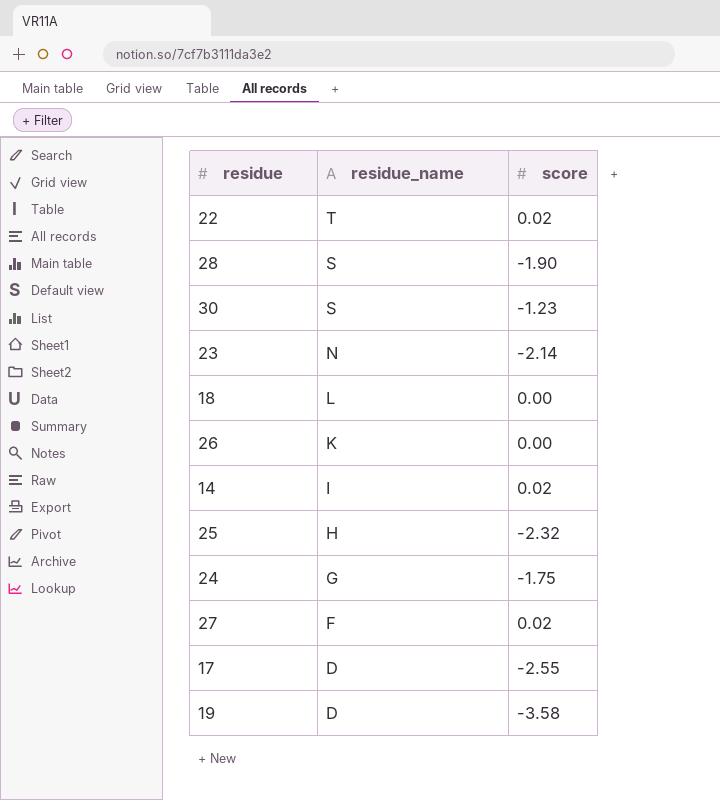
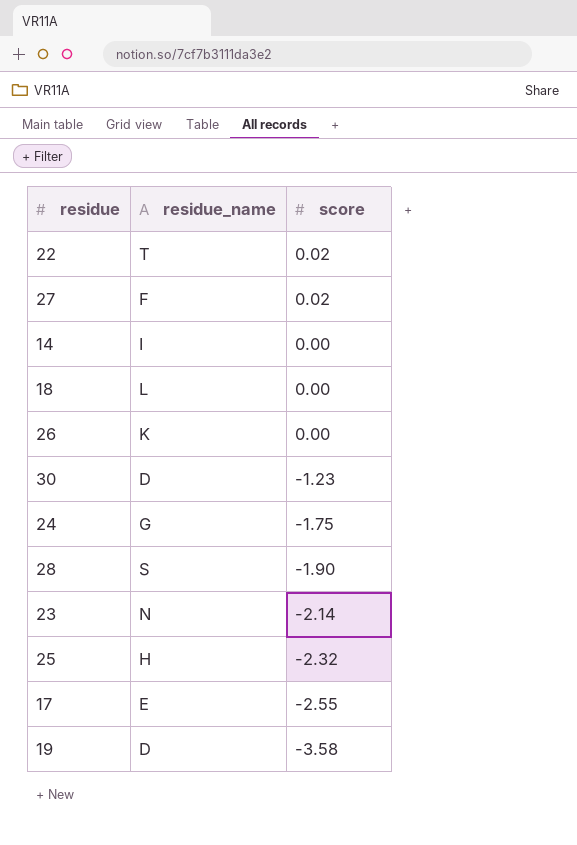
row order: residue_name descending -> score descending
14 | score: 0.02 -> 0.00
30 | residue_name: S -> D
17 | residue_name: D -> E

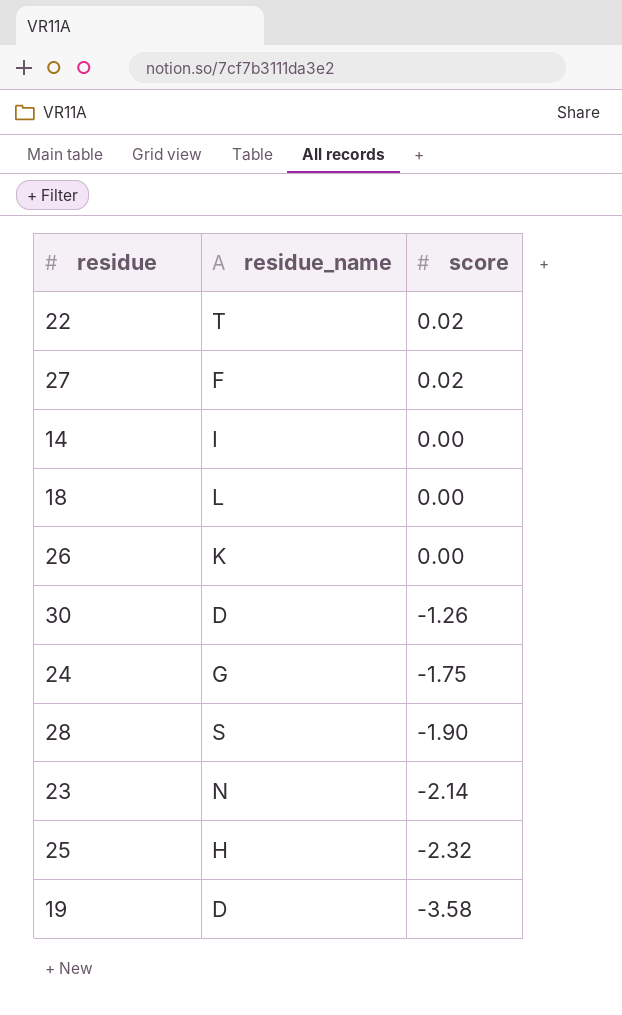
row 17: E | -2.55 -> none
30 | score: -1.23 -> -1.26

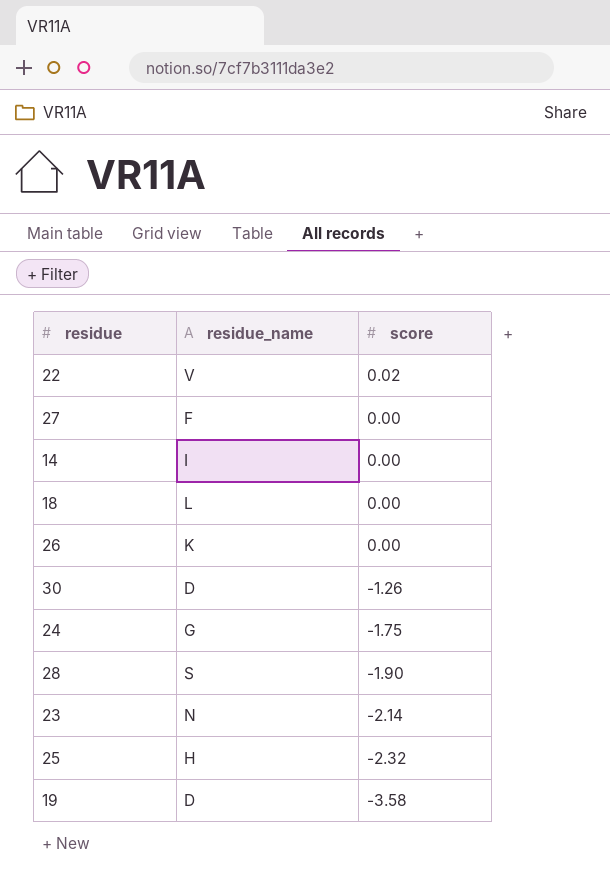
22 | residue_name: T -> V
27 | score: 0.02 -> 0.00

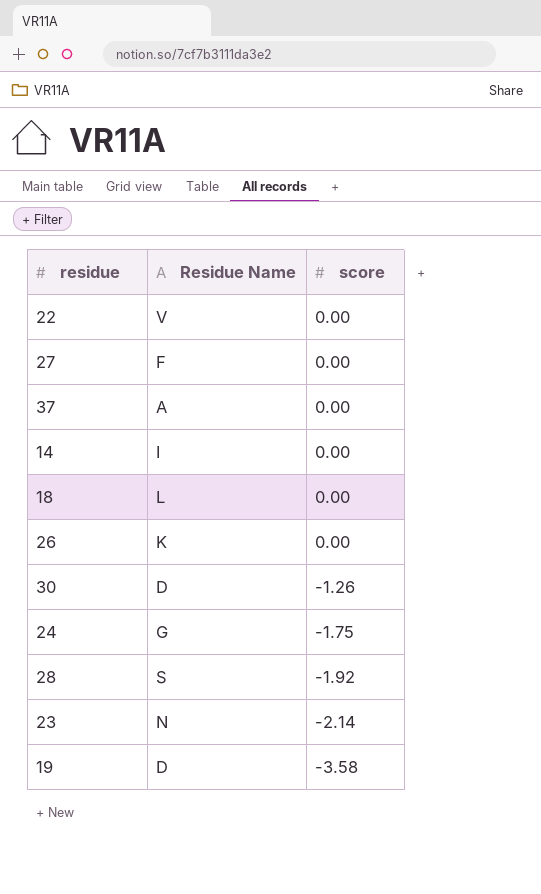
column name: residue_name -> Residue Name
row 25: H | -2.32 -> none
22 | score: 0.02 -> 0.00
row 37: none -> A | 0.00
28 | score: -1.90 -> -1.92

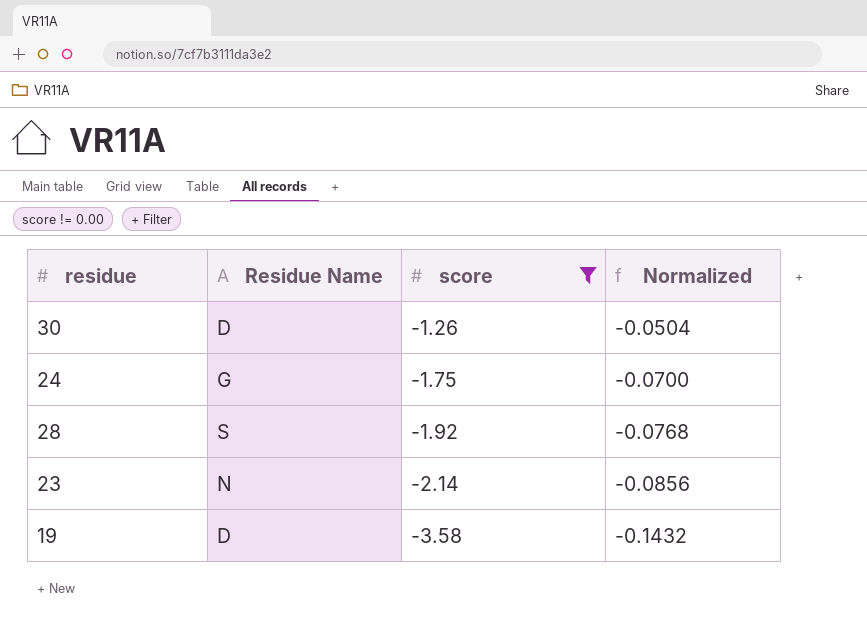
filter: none -> score != 0.00
column Normalized | formula: none -> [score] * 0.04

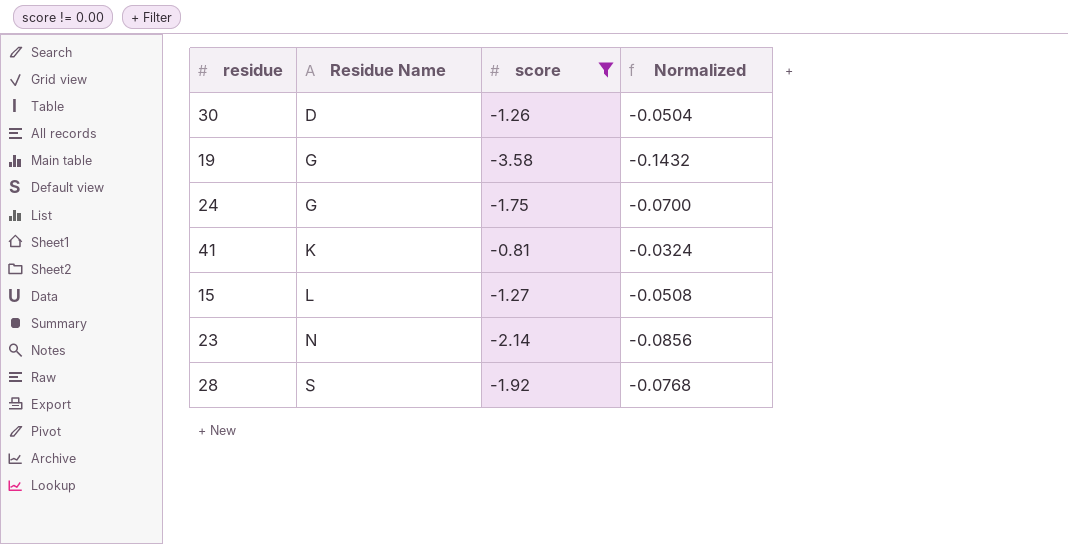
row order: score descending -> Residue Name ascending
19 | Residue Name: D -> G
row 41: none -> K | -0.81 | -0.0324
row 15: none -> L | -1.27 | -0.0508

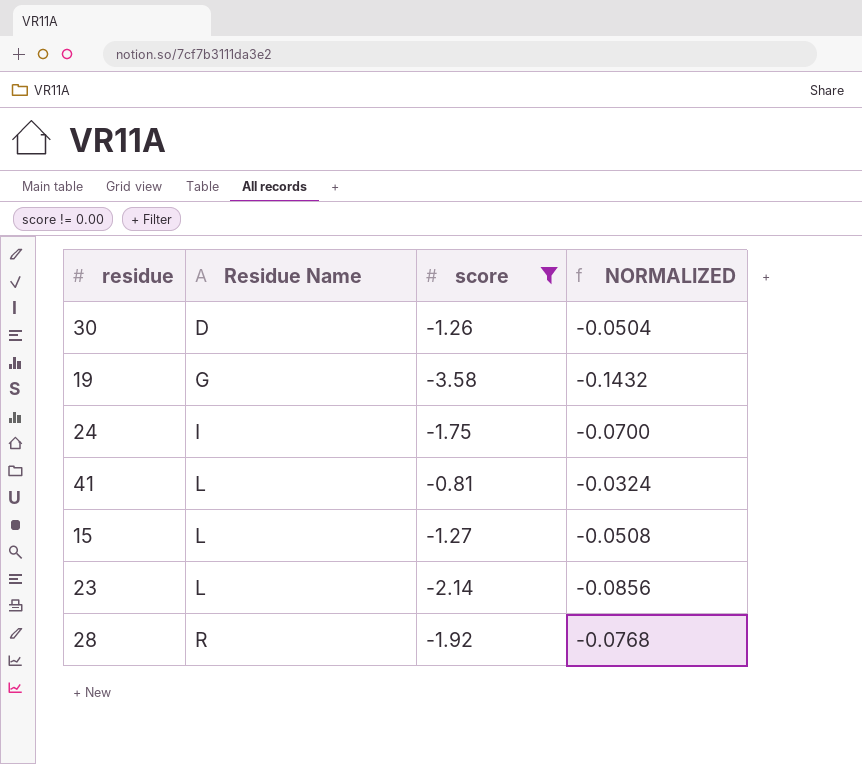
column name: Normalized -> NORMALIZED
24 | Residue Name: G -> I
41 | Residue Name: K -> L
23 | Residue Name: N -> L
28 | Residue Name: S -> R

